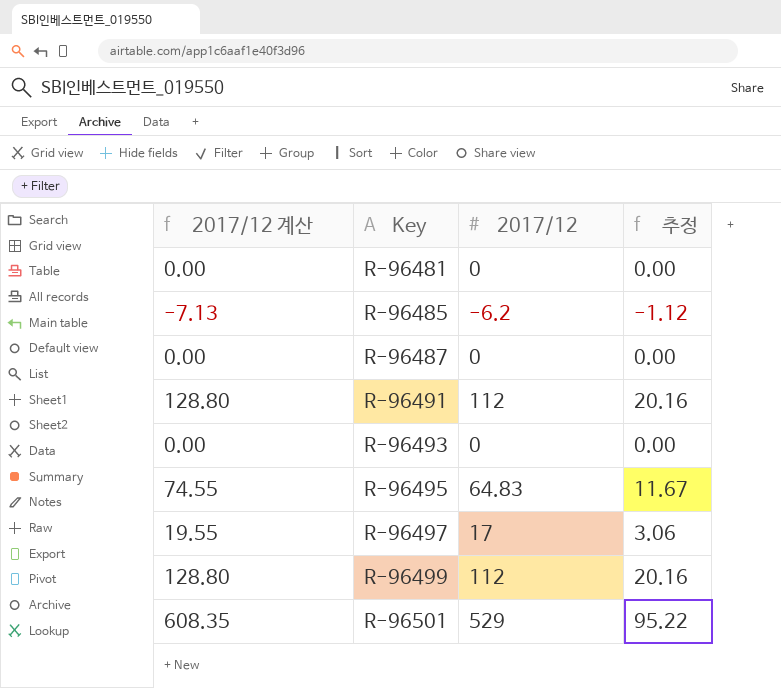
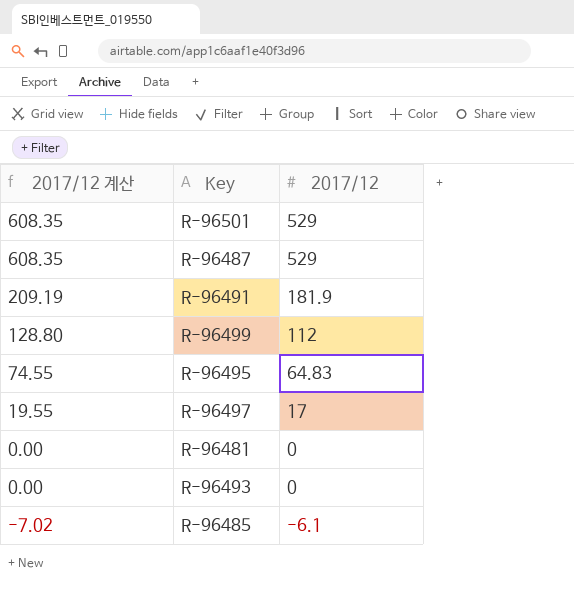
row order: Key ascending -> 2017/12 계산 descending
column 추정 | formula: [2017/12] * 0.18 -> none
R-96487 | 2017/12 계산: 0.00 -> 608.35
R-96487 | 2017/12: 0 -> 529
R-96491 | 2017/12 계산: 128.80 -> 209.19
R-96491 | 2017/12: 112 -> 181.9
R-96485 | 2017/12 계산: -7.13 -> -7.02
R-96485 | 2017/12: -6.2 -> -6.1

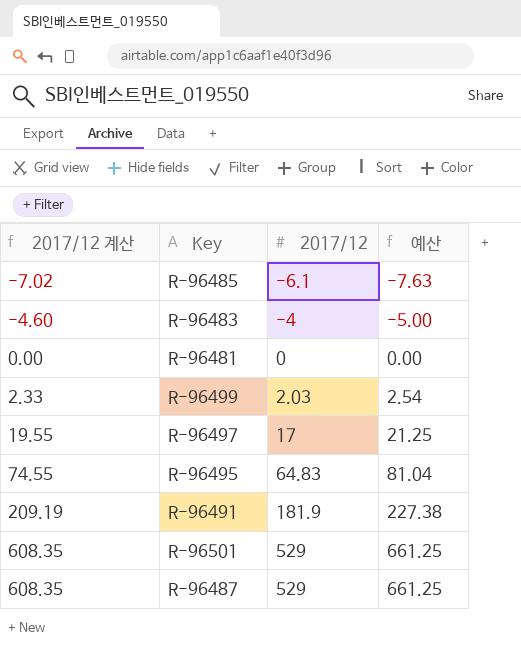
row order: 2017/12 계산 descending -> 2017/12 계산 ascending
column 예산 | formula: none -> [2017/12] * 1.25
row R-96493: 0.00 | 0 -> none
row R-96483: none -> -4.60 | -4 | -5.00
R-96499 | 2017/12 계산: 128.80 -> 2.33
R-96499 | 2017/12: 112 -> 2.03

